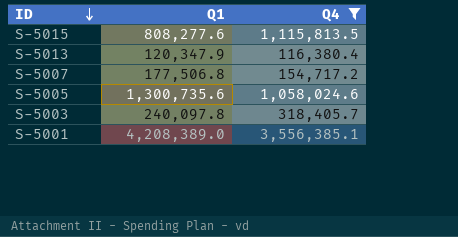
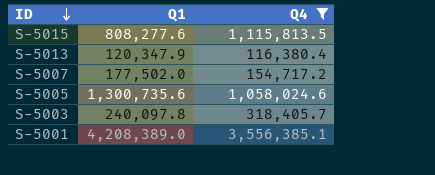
S-5007 | Q1: 177,506.8 -> 177,502.0

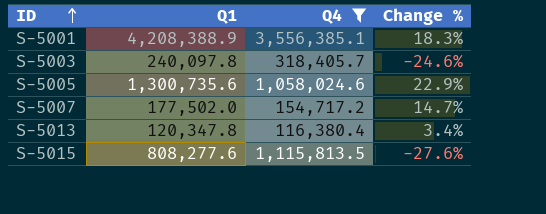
row order: ID descending -> ID ascending
column Change % | formula: none -> ([Q1] - [Q4]) / [Q4]
S-5001 | Q1: 4,208,389.0 -> 4,208,388.9
S-5013 | Q1: 120,347.9 -> 120,347.8

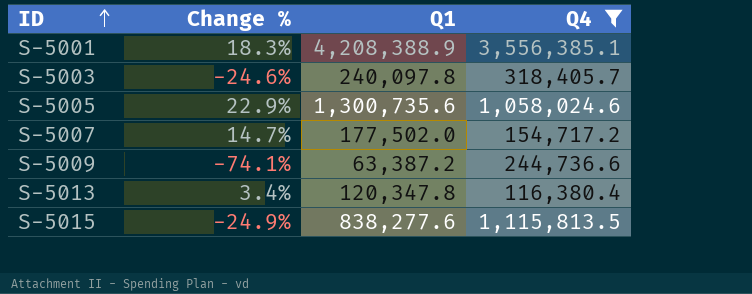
column Change % | position: 4 -> 2
row S-5009: none -> -74.1% | 63,387.2 | 244,736.6
S-5015 | Change %: -27.6% -> -24.9%
S-5015 | Q1: 808,277.6 -> 838,277.6

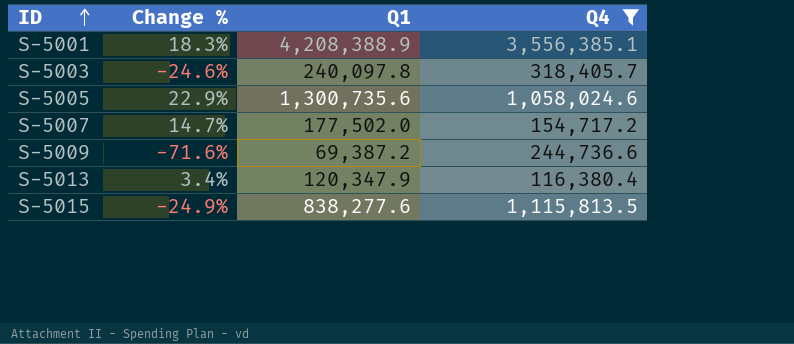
S-5009 | Change %: -74.1% -> -71.6%
S-5009 | Q1: 63,387.2 -> 69,387.2
S-5013 | Q1: 120,347.8 -> 120,347.9

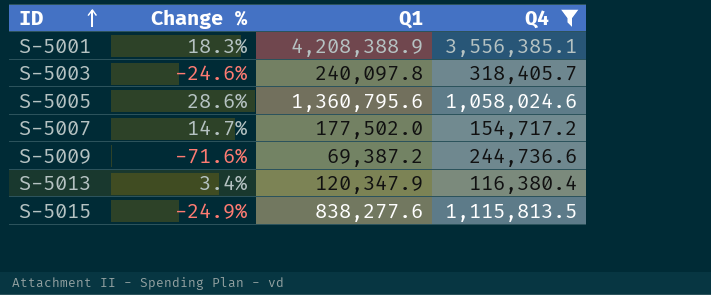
S-5005 | Change %: 22.9% -> 28.6%
S-5005 | Q1: 1,300,735.6 -> 1,360,795.6

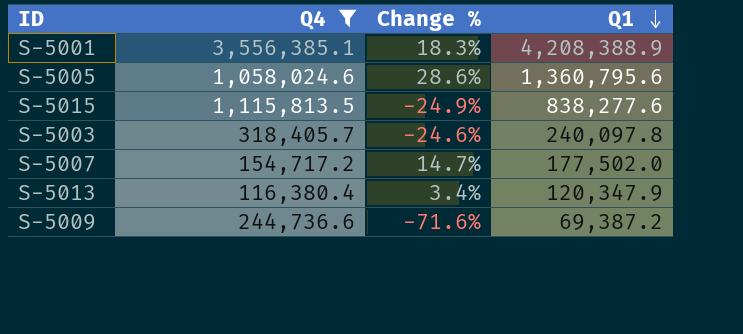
row order: ID ascending -> Q1 descending
column Q4 | position: 4 -> 2

